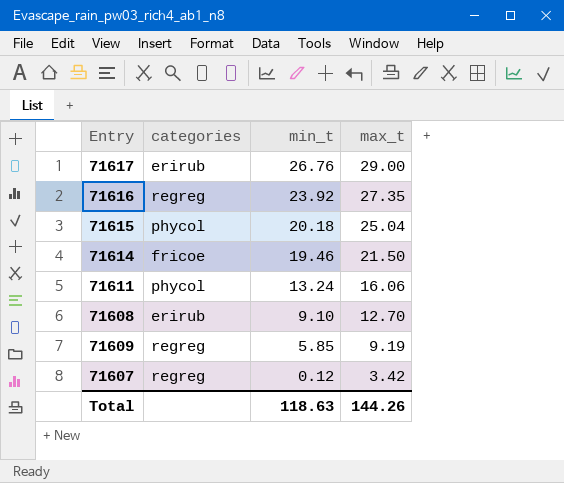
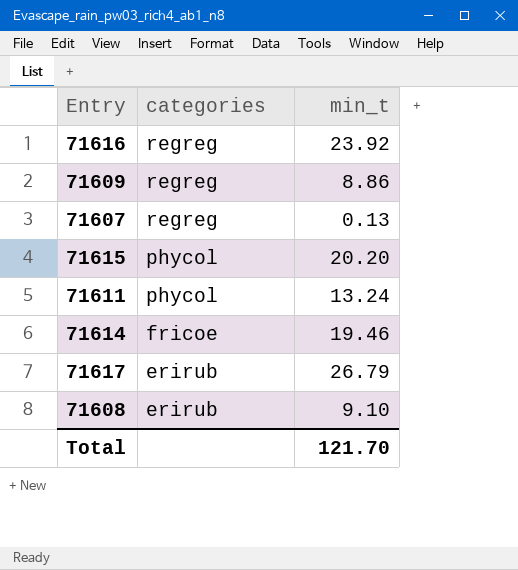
row order: min_t descending -> categories descending
column max_t | position: 4 -> none
71609 | min_t: 5.85 -> 8.86
71607 | min_t: 0.12 -> 0.13
71615 | min_t: 20.18 -> 20.20
71617 | min_t: 26.76 -> 26.79
Total | min_t: 118.63 -> 121.70

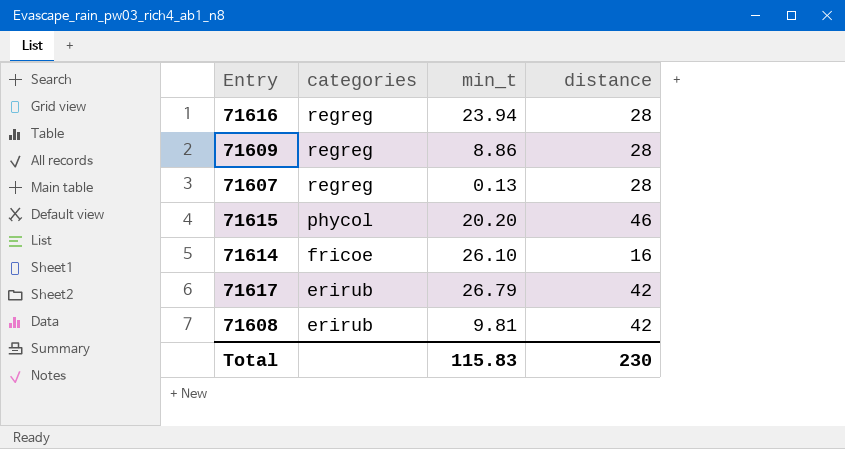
column distance | position: none -> 4
row 71611: phycol | 13.24 -> none
71616 | min_t: 23.92 -> 23.94
71614 | min_t: 19.46 -> 26.10
71608 | min_t: 9.10 -> 9.81
Total | min_t: 121.70 -> 115.83

